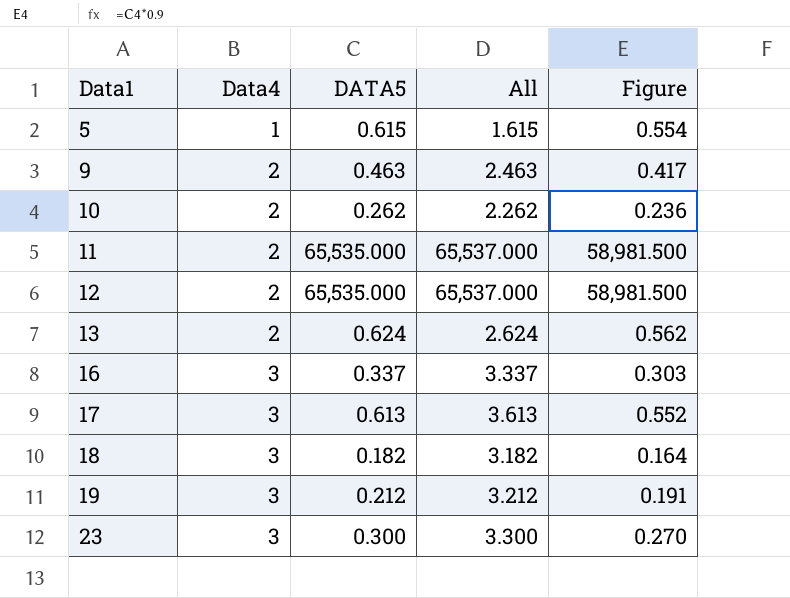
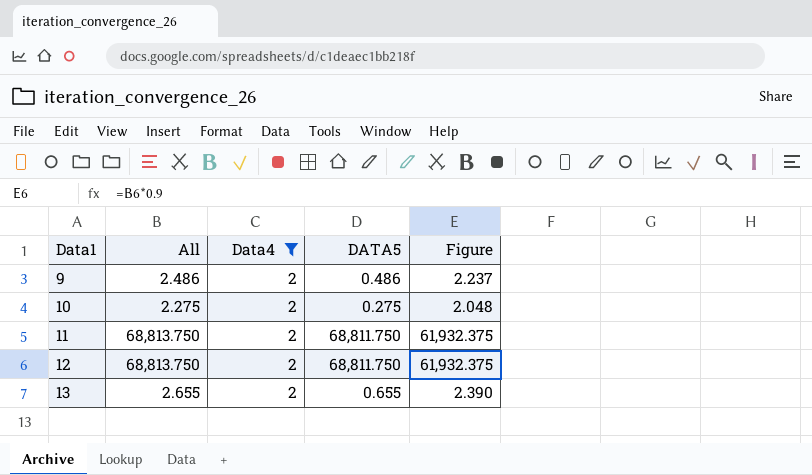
filter: none -> Data4 = 2
column All | position: 4 -> 2
column Figure | formula: [DATA5] * 0.9 -> [All] * 0.9
9 | All: 2.463 -> 2.486
9 | DATA5: 0.463 -> 0.486
10 | All: 2.262 -> 2.275
10 | DATA5: 0.262 -> 0.275
11 | All: 65,537.000 -> 68,813.750
11 | DATA5: 65,535.000 -> 68,811.750
12 | All: 65,537.000 -> 68,813.750
12 | DATA5: 65,535.000 -> 68,811.750
13 | All: 2.624 -> 2.655
13 | DATA5: 0.624 -> 0.655

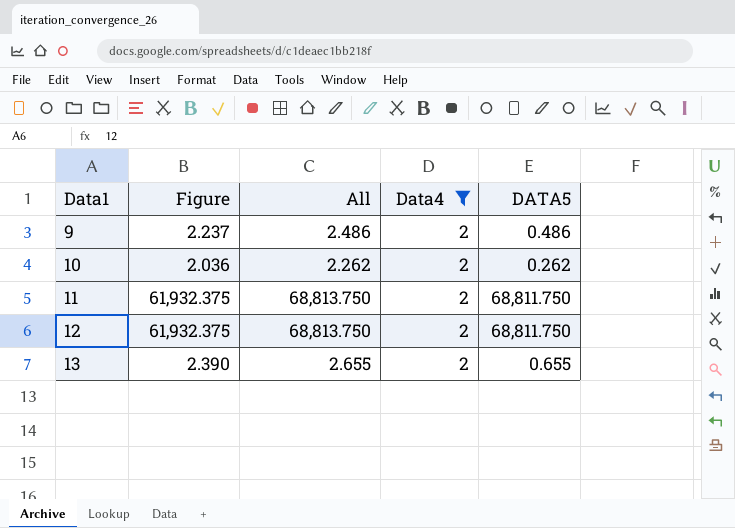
column Figure | position: 5 -> 2
10 | Figure: 2.048 -> 2.036
10 | All: 2.275 -> 2.262
10 | DATA5: 0.275 -> 0.262

